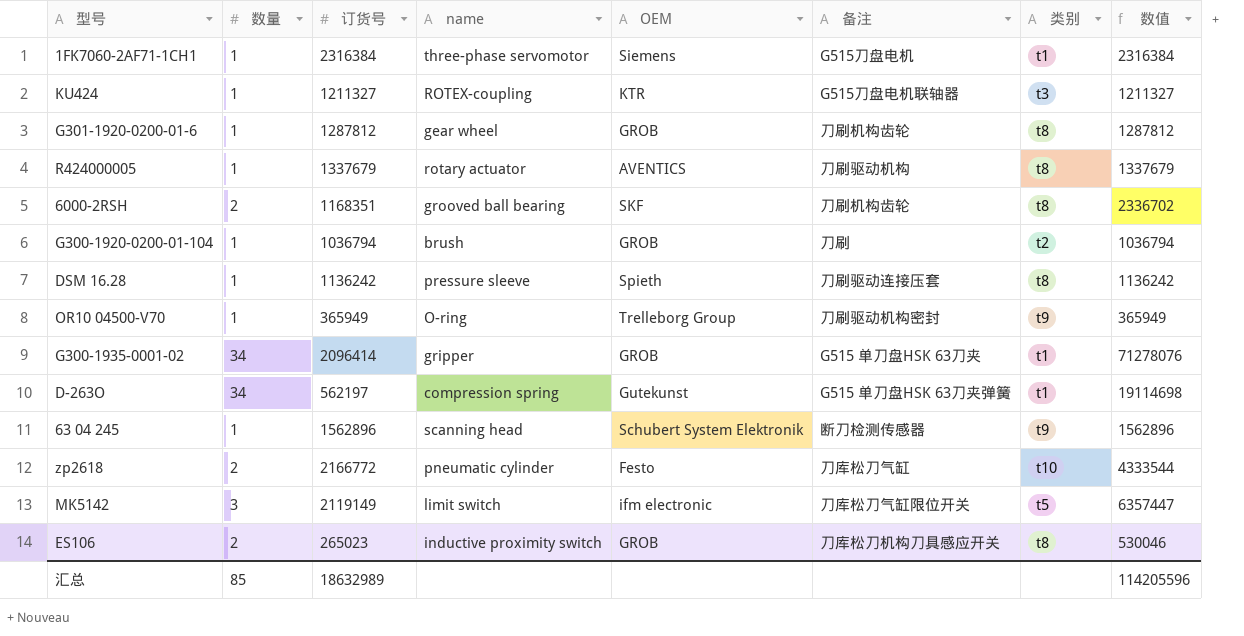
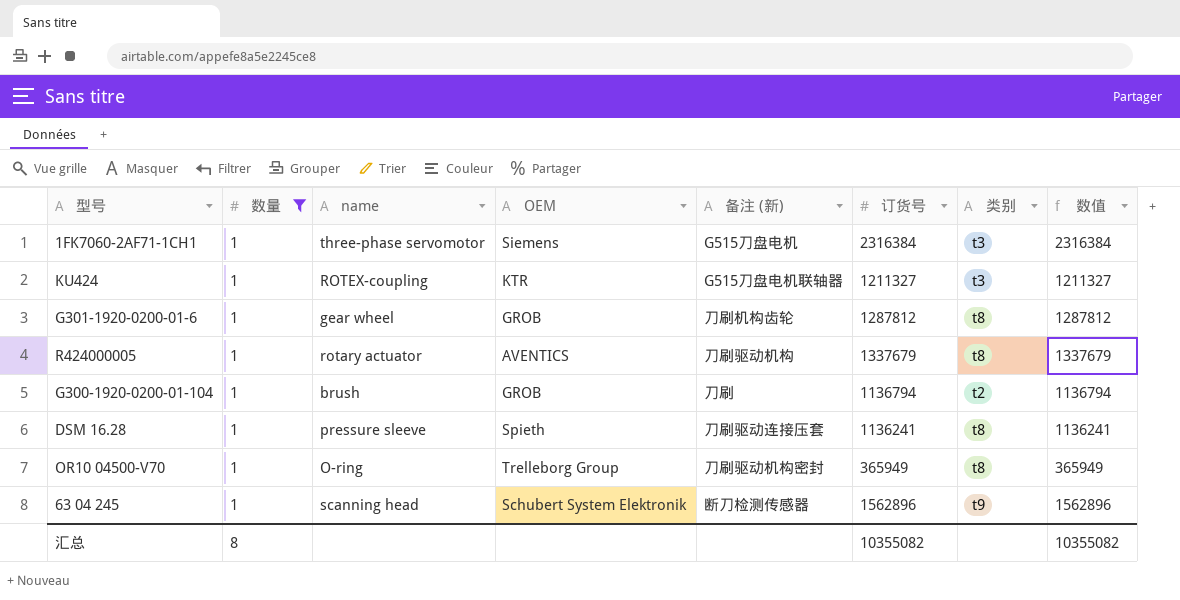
filter: none -> 数量 = 1
column name: 备注 -> 备注 (新)
column 订货号 | position: 3 -> 6
1FK7060-2AF71-1CH1 | 类别: t1 -> t3
G300-1920-0200-01-104 | 订货号: 1036794 -> 1136794
G300-1920-0200-01-104 | 数值: 1036794 -> 1136794
DSM 16.28 | 订货号: 1136242 -> 1136241
DSM 16.28 | 数值: 1136242 -> 1136241
OR10 04500-V70 | 类别: t9 -> t8
汇总 | 数量: 85 -> 8
汇总 | 订货号: 18632989 -> 10355082
汇总 | 数值: 114205596 -> 10355082

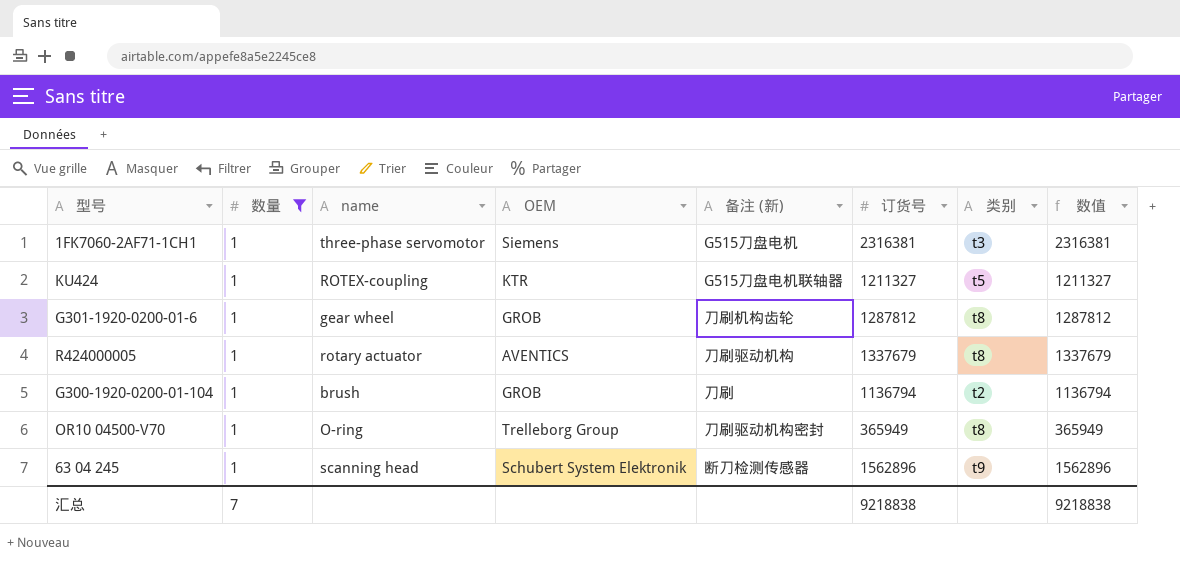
row DSM 16.28: 1 | pressure sleeve | Spieth | 刀刷驱动连接压套 | 1136241 | t8 | 1136241 -> none
1FK7060-2AF71-1CH1 | 订货号: 2316384 -> 2316381
1FK7060-2AF71-1CH1 | 数值: 2316384 -> 2316381
KU424 | 类别: t3 -> t5
汇总 | 数量: 8 -> 7
汇总 | 订货号: 10355082 -> 9218838
汇总 | 数值: 10355082 -> 9218838

